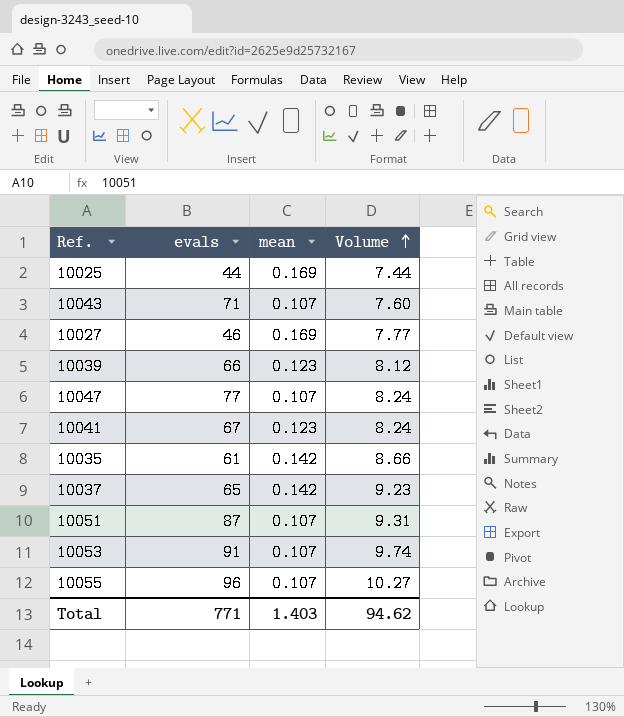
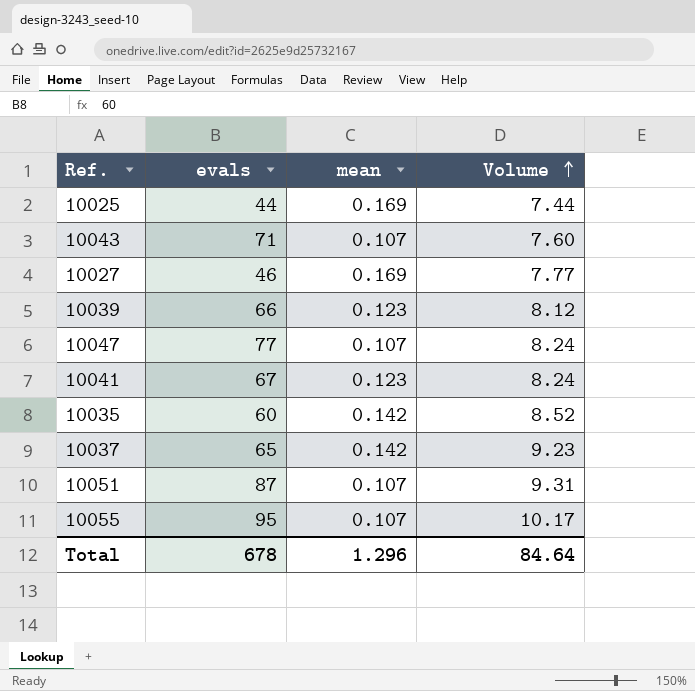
row 10053: 91 | 0.107 | 9.74 -> none
10035 | evals: 61 -> 60
10035 | Volume: 8.66 -> 8.52
10055 | evals: 96 -> 95
10055 | Volume: 10.27 -> 10.17
Total | evals: 771 -> 678
Total | mean: 1.403 -> 1.296
Total | Volume: 94.62 -> 84.64

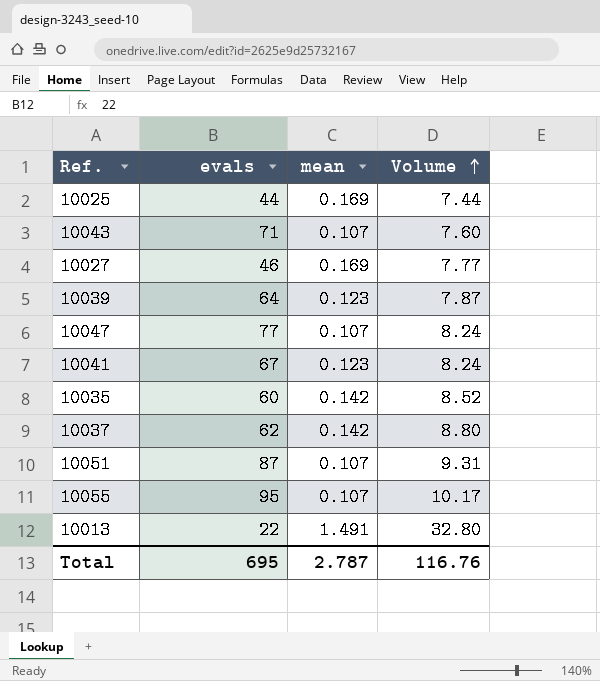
10039 | evals: 66 -> 64
10039 | Volume: 8.12 -> 7.87
10037 | evals: 65 -> 62
10037 | Volume: 9.23 -> 8.80
row 10013: none -> 22 | 1.491 | 32.80
Total | evals: 678 -> 695
Total | mean: 1.296 -> 2.787
Total | Volume: 84.64 -> 116.76

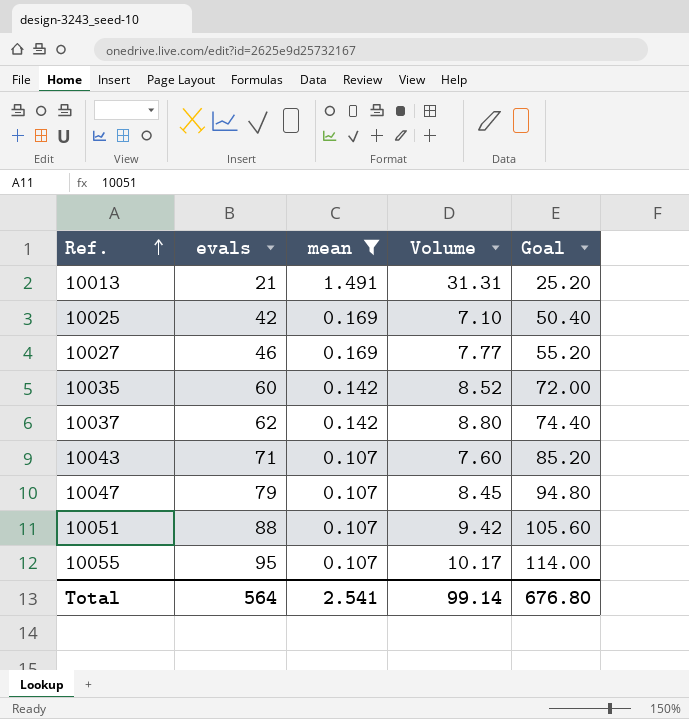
filter: none -> mean != 0.123
row order: Volume ascending -> Ref. ascending
column Goal | formula: none -> [evals] * 1.2
10013 | evals: 22 -> 21
10013 | Volume: 32.80 -> 31.31
10025 | evals: 44 -> 42
10025 | Volume: 7.44 -> 7.10
10047 | evals: 77 -> 79
10047 | Volume: 8.24 -> 8.45
10051 | evals: 87 -> 88
10051 | Volume: 9.31 -> 9.42
Total | evals: 695 -> 564
Total | mean: 2.787 -> 2.541
Total | Volume: 116.76 -> 99.14

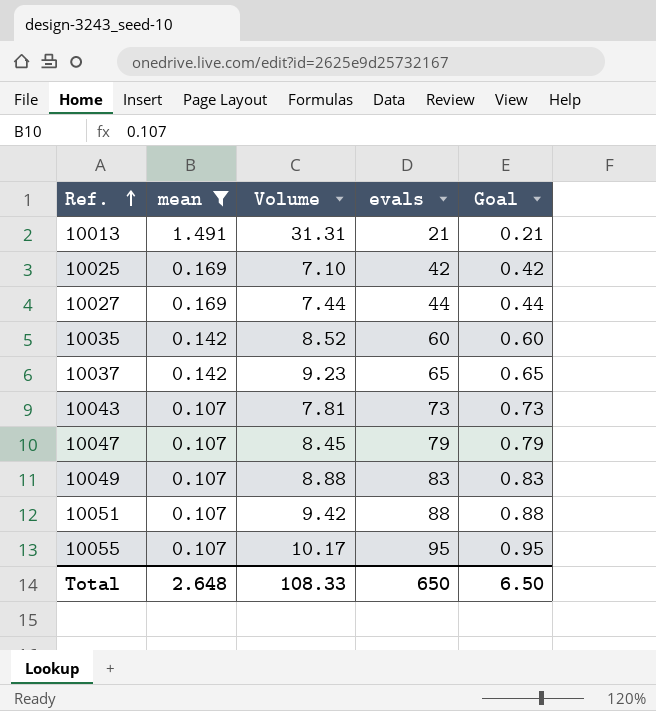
column evals | position: 2 -> 4
column Goal | formula: [evals] * 1.2 -> [evals] * 0.01
10027 | Volume: 7.77 -> 7.44
10027 | evals: 46 -> 44
10037 | Volume: 8.80 -> 9.23
10037 | evals: 62 -> 65
10043 | Volume: 7.60 -> 7.81
10043 | evals: 71 -> 73
row 10049: none -> 0.107 | 8.88 | 83 | 0.83
Total | mean: 2.541 -> 2.648
Total | Volume: 99.14 -> 108.33
Total | evals: 564 -> 650
Total | Goal: 676.80 -> 6.50

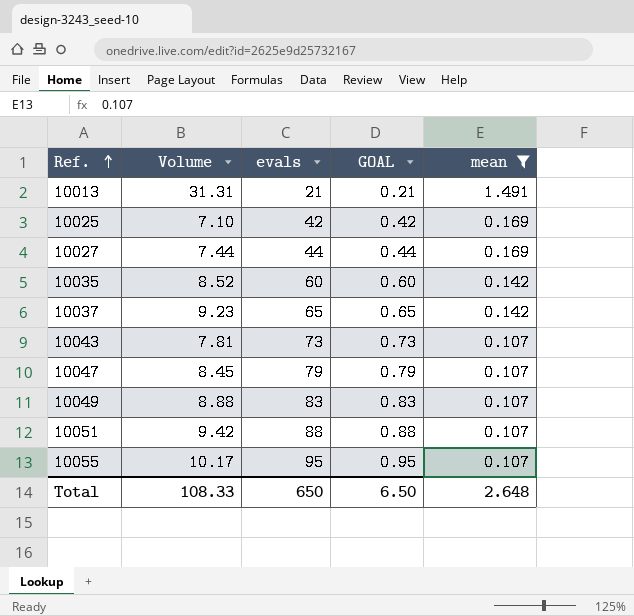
column name: Goal -> GOAL
column mean | position: 2 -> 5

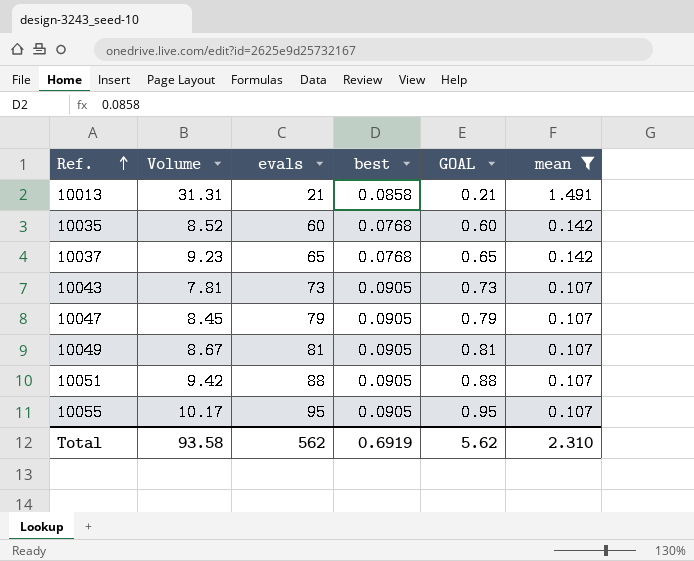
column best | position: none -> 4
row 10025: 7.10 | 42 | 0.42 | 0.169 -> none
row 10027: 7.44 | 44 | 0.44 | 0.169 -> none
10049 | Volume: 8.88 -> 8.67
10049 | evals: 83 -> 81
10049 | GOAL: 0.83 -> 0.81
Total | Volume: 108.33 -> 93.58
Total | evals: 650 -> 562
Total | GOAL: 6.50 -> 5.62
Total | mean: 2.648 -> 2.310

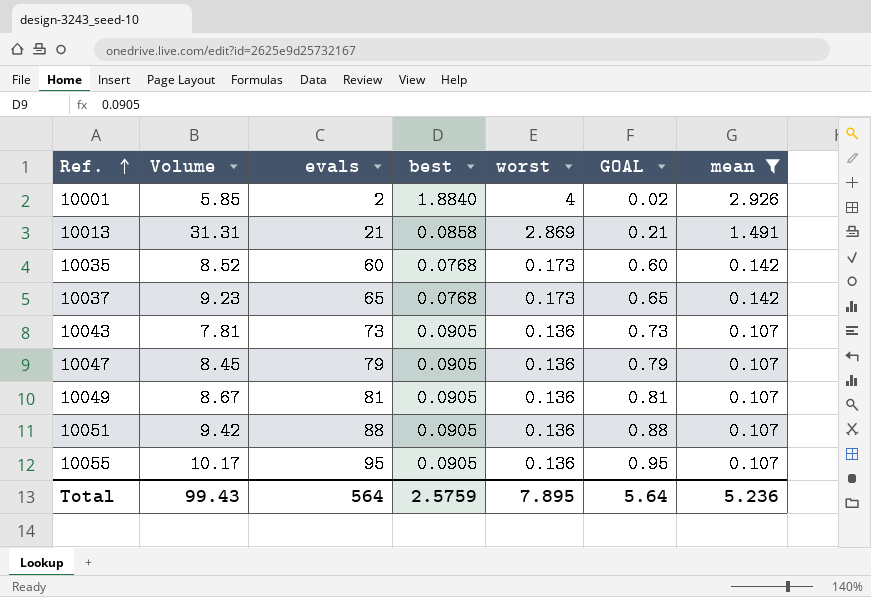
column worst | position: none -> 5
row 10001: none -> 5.85 | 2 | 1.8840 | 4 | 0.02 | 2.926
Total | Volume: 93.58 -> 99.43
Total | evals: 562 -> 564
Total | best: 0.6919 -> 2.5759
Total | GOAL: 5.62 -> 5.64
Total | mean: 2.310 -> 5.236

